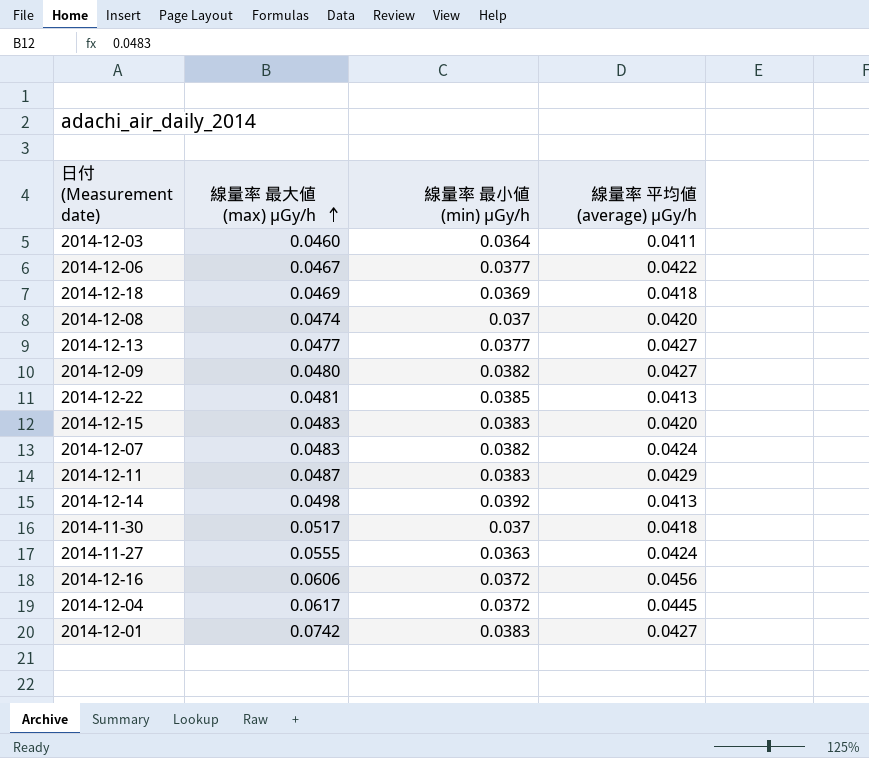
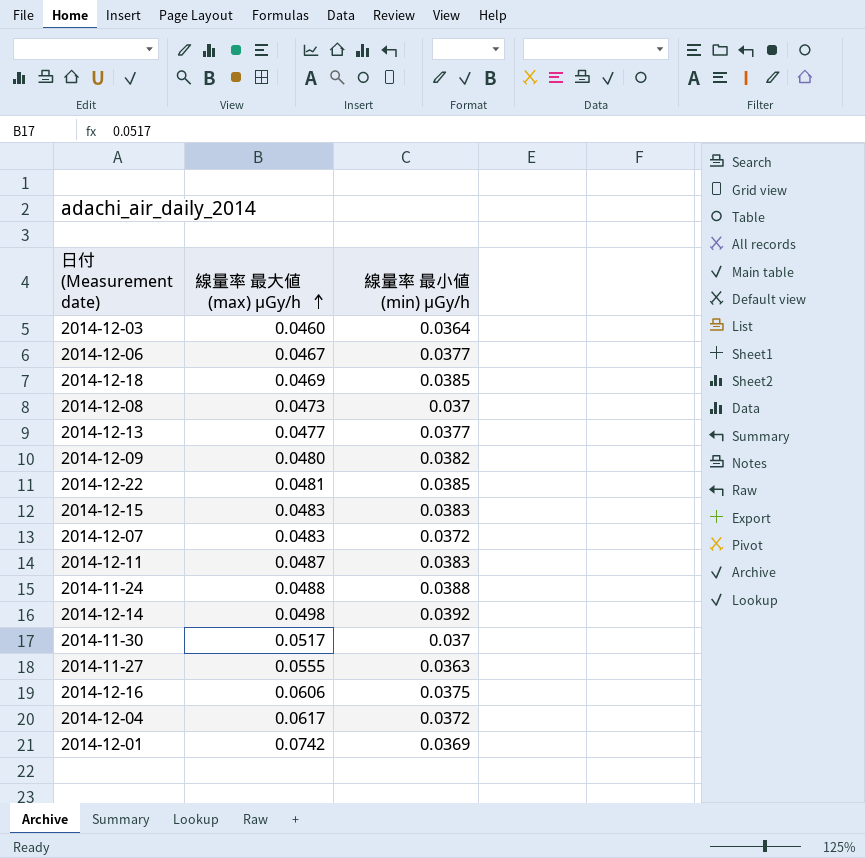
column 線量率 平均値 (average) μGy/h | position: 4 -> none
2014-12-18 | 線量率 最小値 (min) μGy/h: 0.0369 -> 0.0385
2014-12-08 | 線量率 最大値 (max) μGy/h: 0.0474 -> 0.0473
2014-12-07 | 線量率 最小値 (min) μGy/h: 0.0382 -> 0.0372
row 2014-11-24: none -> 0.0488 | 0.0388
2014-12-16 | 線量率 最小値 (min) μGy/h: 0.0372 -> 0.0375
2014-12-01 | 線量率 最小値 (min) μGy/h: 0.0383 -> 0.0369

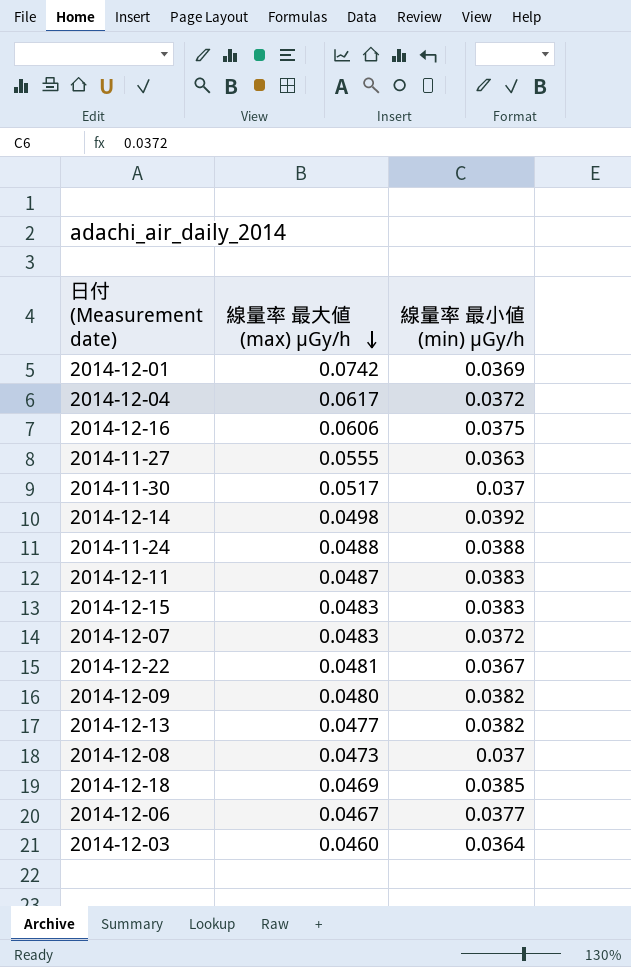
row order: 線量率 最大値 (max) μGy/h ascending -> 線量率 最大値 (max) μGy/h descending
2014-12-22 | 線量率 最小値 (min) μGy/h: 0.0385 -> 0.0367
2014-12-13 | 線量率 最小値 (min) μGy/h: 0.0377 -> 0.0382

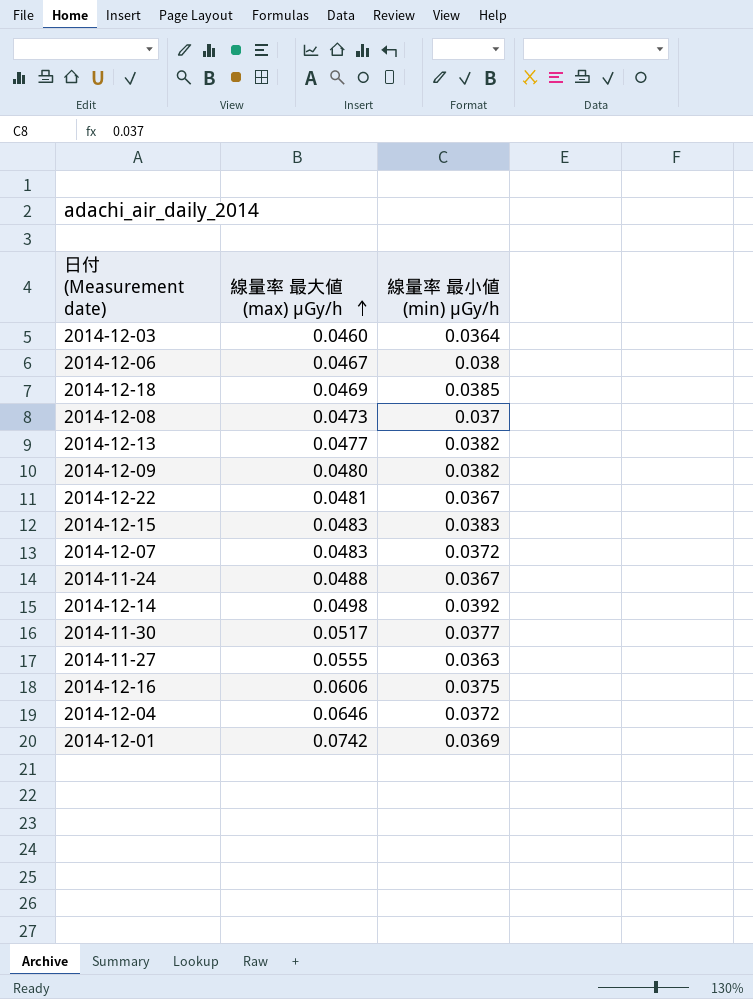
row order: 線量率 最大値 (max) μGy/h descending -> 線量率 最大値 (max) μGy/h ascending
row 2014-12-11: 0.0487 | 0.0383 -> none
2014-12-06 | 線量率 最小値 (min) μGy/h: 0.0377 -> 0.038
2014-11-24 | 線量率 最小値 (min) μGy/h: 0.0388 -> 0.0367
2014-11-30 | 線量率 最小値 (min) μGy/h: 0.037 -> 0.0377
2014-12-04 | 線量率 最大値 (max) μGy/h: 0.0617 -> 0.0646

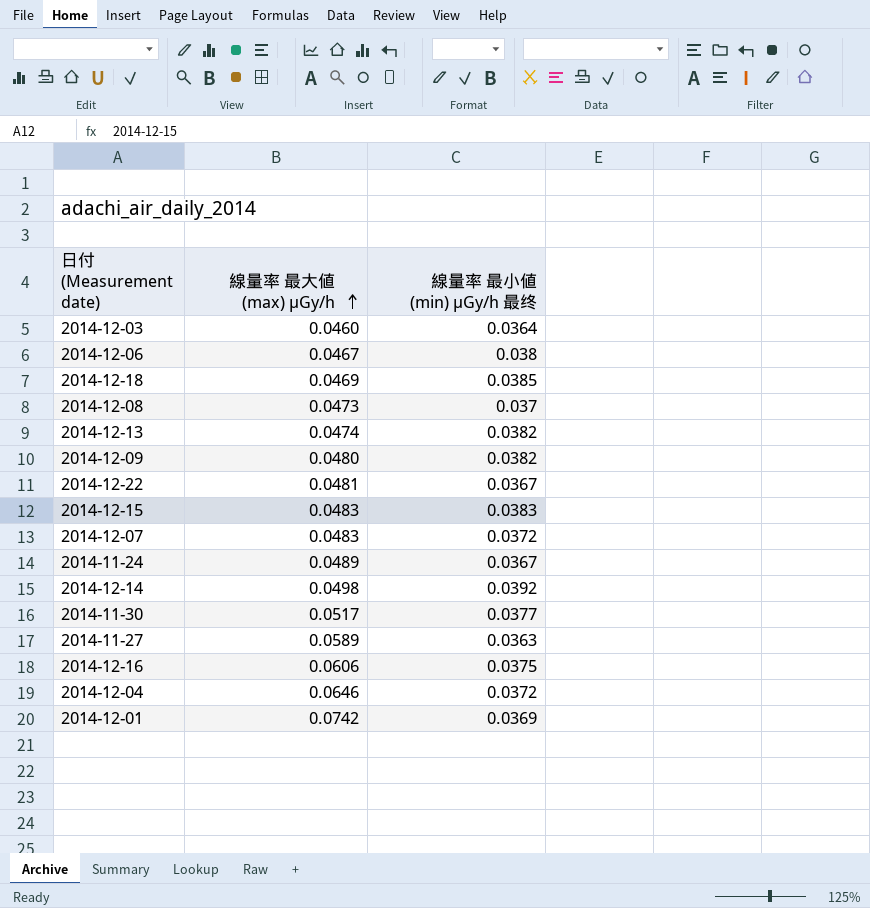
column name: 線量率 最小値 (min) μGy/h -> 線量率 最小値 (min) μGy/h 最终
2014-12-13 | 線量率 最大値 (max) μGy/h: 0.0477 -> 0.0474
2014-11-24 | 線量率 最大値 (max) μGy/h: 0.0488 -> 0.0489
2014-11-27 | 線量率 最大値 (max) μGy/h: 0.0555 -> 0.0589

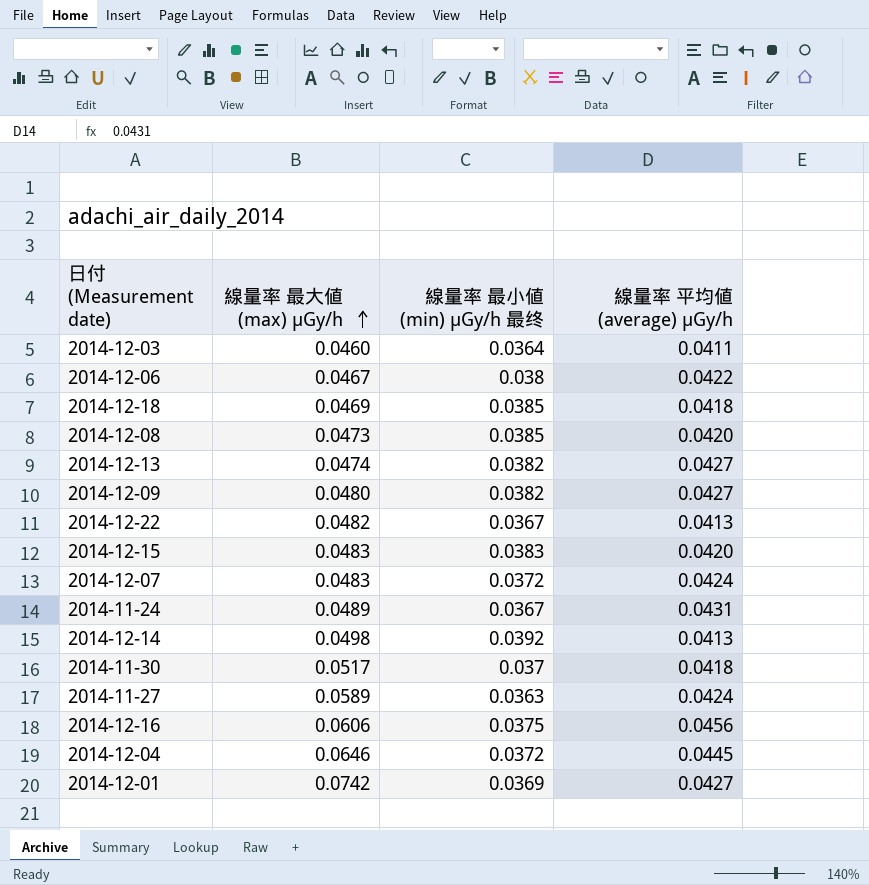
column 線量率 平均値 (average) μGy/h | position: none -> 4
2014-12-08 | 線量率 最小値 (min) μGy/h 最终: 0.037 -> 0.0385
2014-12-22 | 線量率 最大値 (max) μGy/h: 0.0481 -> 0.0482
2014-11-30 | 線量率 最小値 (min) μGy/h 最终: 0.0377 -> 0.037

